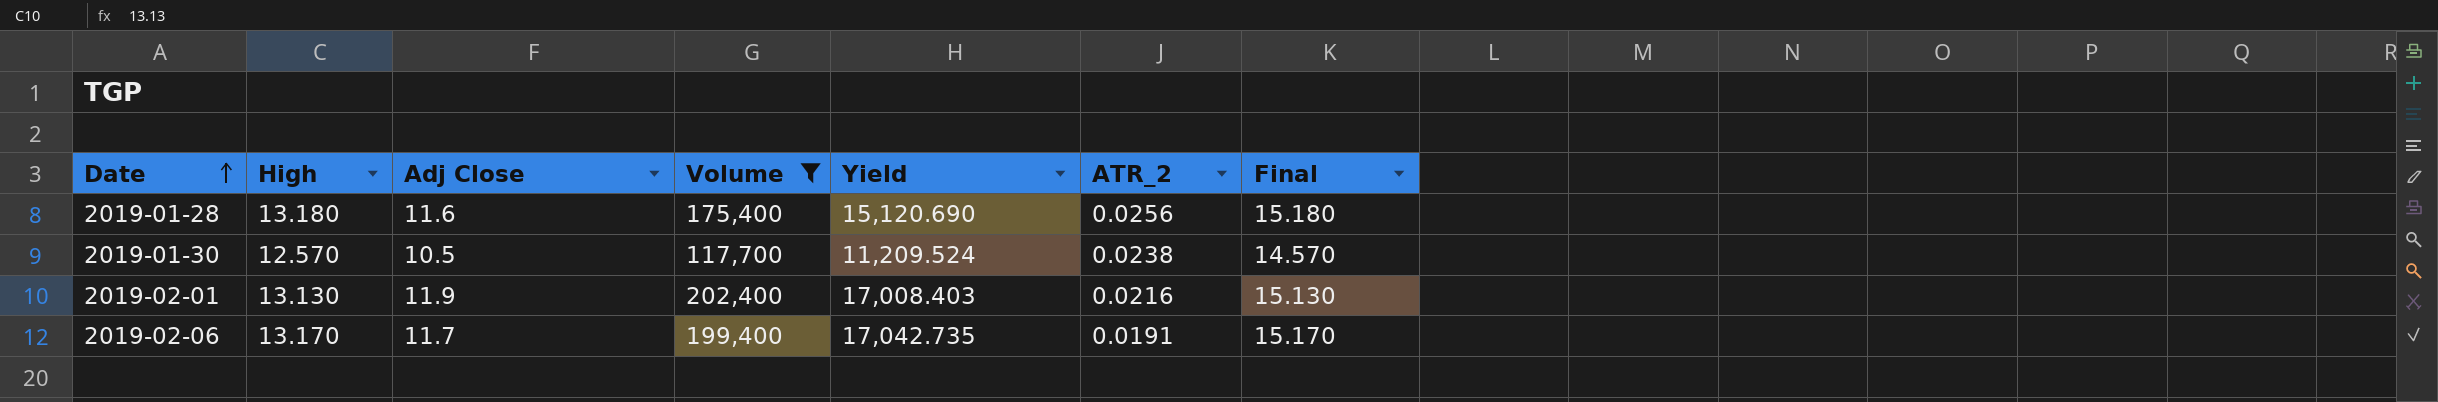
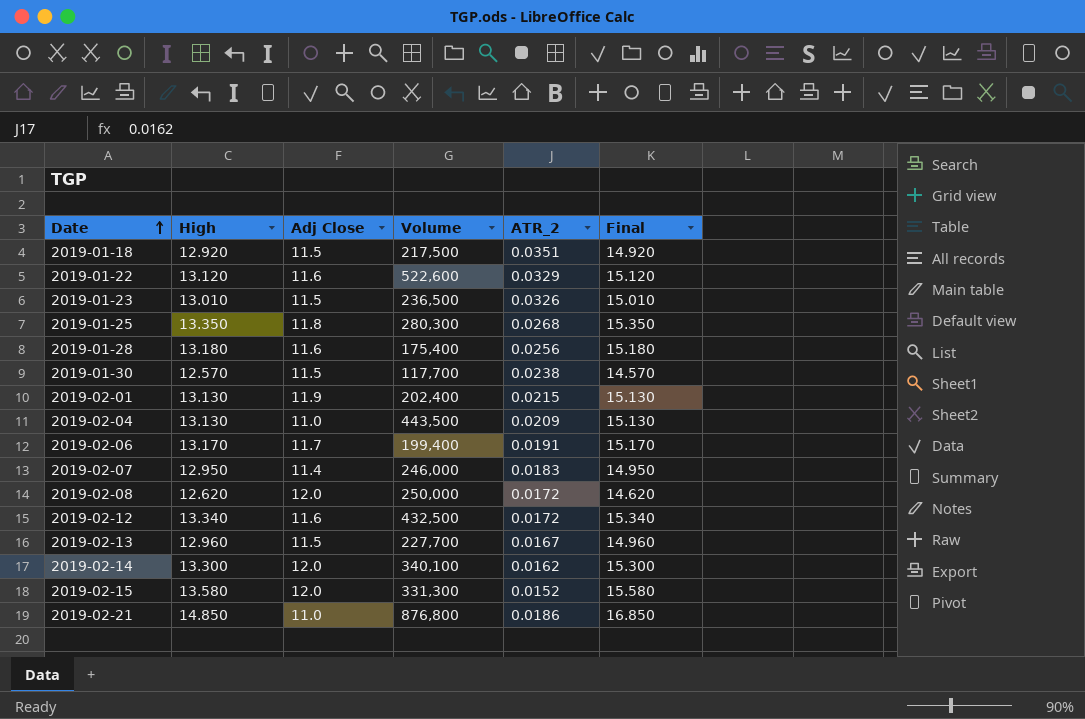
filter: Volume <= 202,400 -> none
column Yield | formula: [Volume] / [Adj Close] -> none
2019-01-30 | Adj Close: 10.5 -> 11.5
2019-02-01 | ATR_2: 0.0216 -> 0.0215

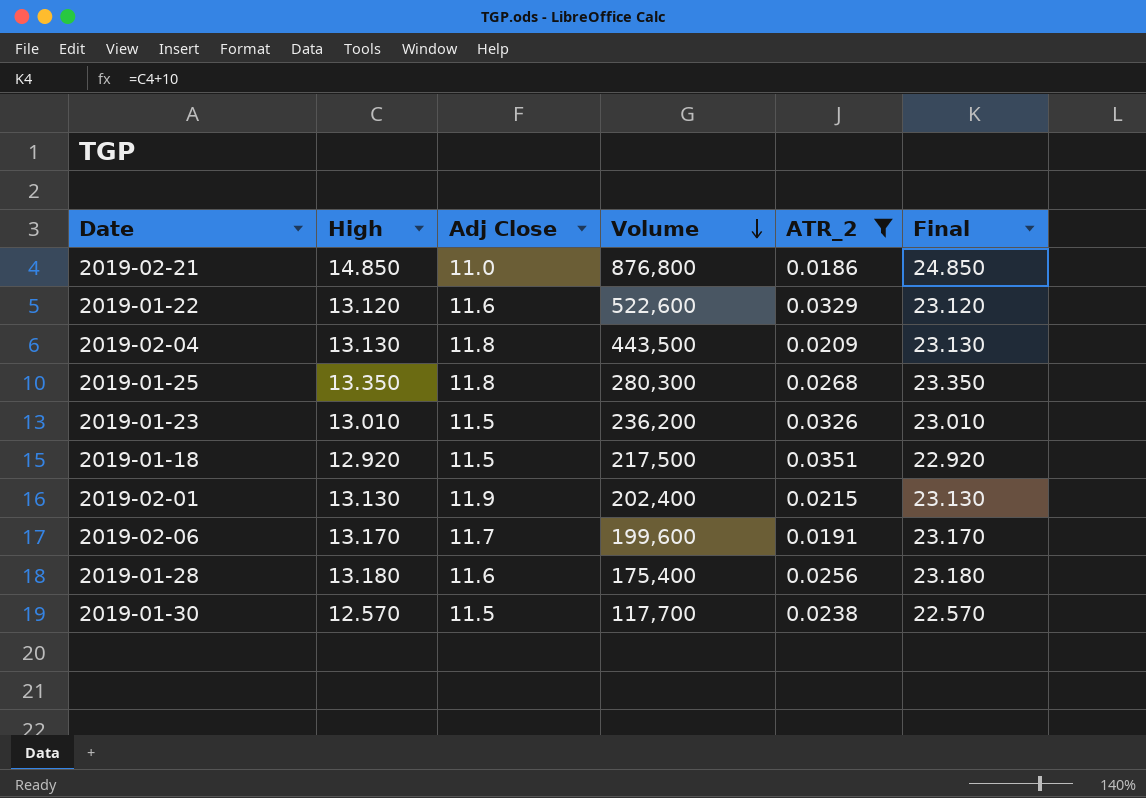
filter: none -> ATR_2 >= 0.0186
row order: Date ascending -> Volume descending
column Final | formula: [High] + 2 -> [High] + 10
2019-02-04 | Adj Close: 11.0 -> 11.8
2019-01-23 | Volume: 236,500 -> 236,200
2019-02-06 | Volume: 199,400 -> 199,600

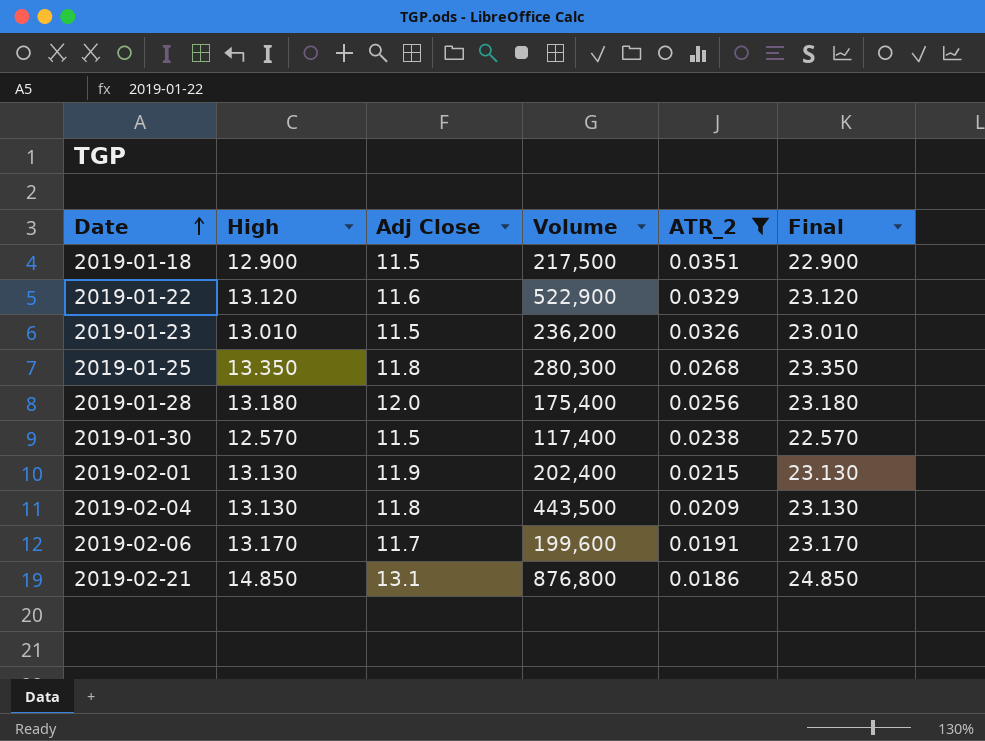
row order: Volume descending -> Date ascending
2019-01-18 | High: 12.920 -> 12.900
2019-01-18 | Final: 22.920 -> 22.900
2019-01-22 | Volume: 522,600 -> 522,900
2019-01-28 | Adj Close: 11.6 -> 12.0
2019-01-30 | Volume: 117,700 -> 117,400
2019-02-21 | Adj Close: 11.0 -> 13.1

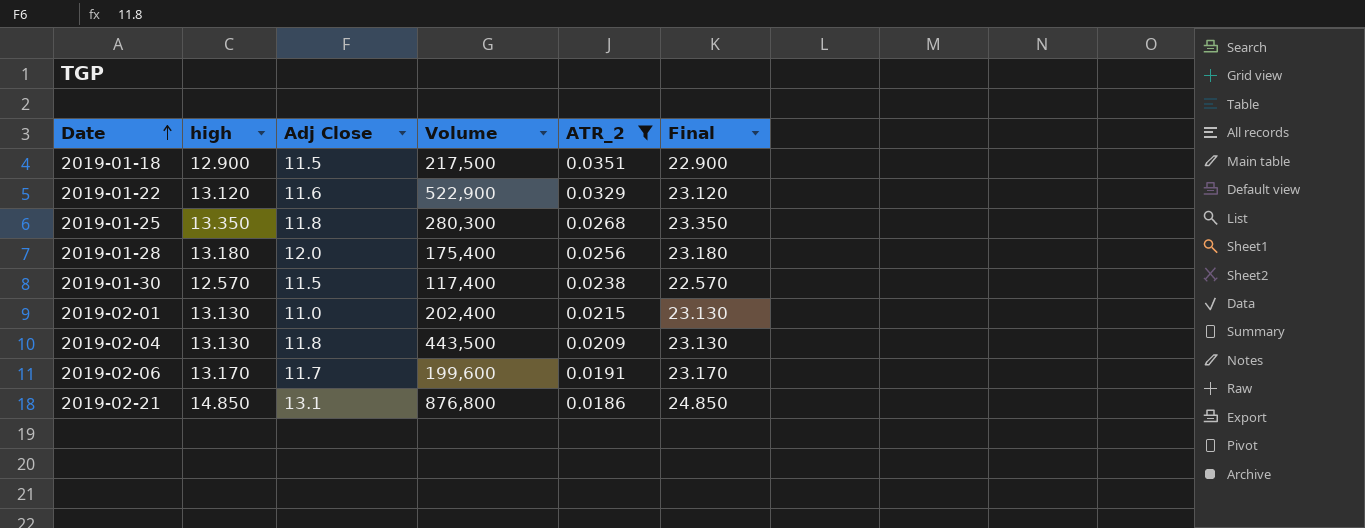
column name: High -> high
row 2019-01-23: 13.010 | 11.5 | 236,200 | 0.0326 | 23.010 -> none
2019-02-01 | Adj Close: 11.9 -> 11.0

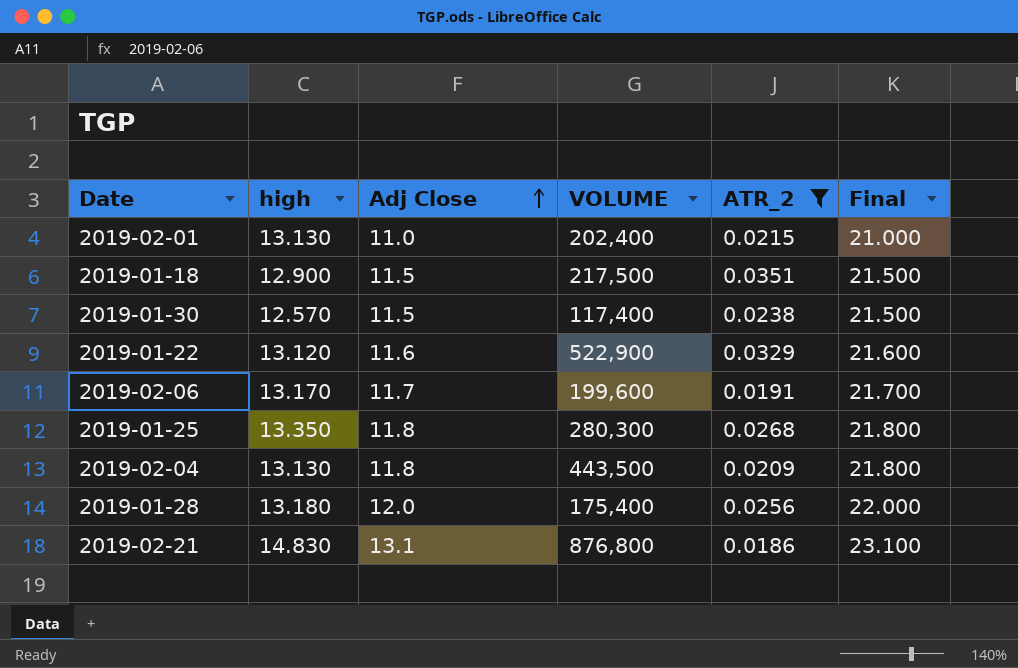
row order: Date ascending -> Adj Close ascending
column name: Volume -> VOLUME
column Final | formula: [high] + 10 -> [Adj Close] + 10
2019-02-21 | high: 14.850 -> 14.830

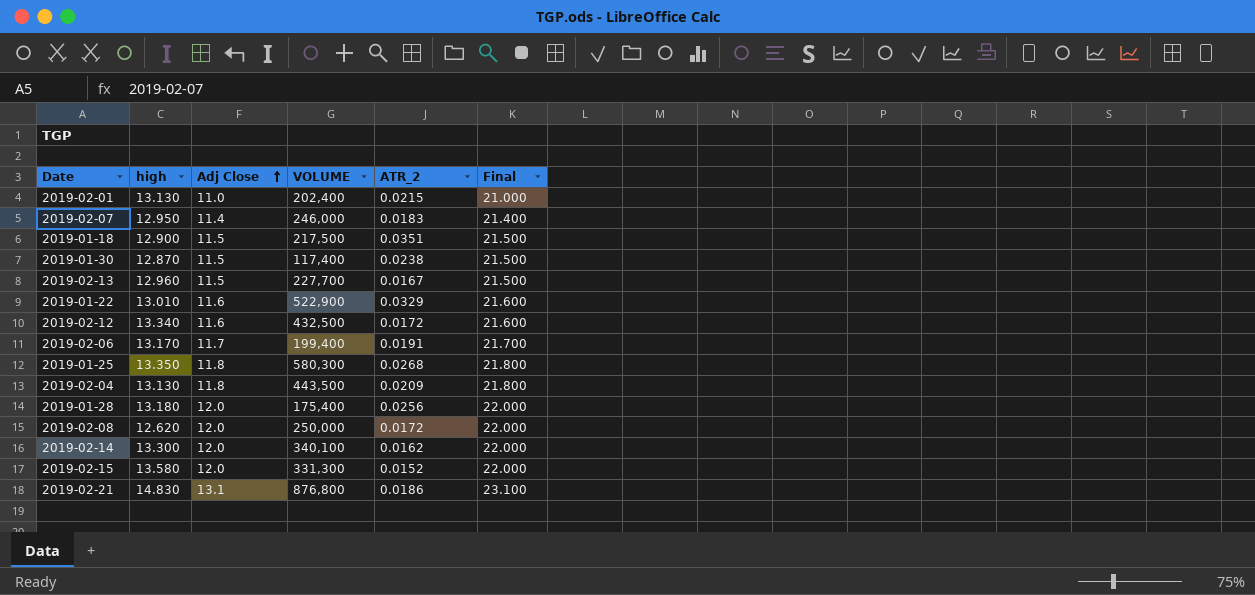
filter: ATR_2 >= 0.0186 -> none
2019-01-30 | high: 12.570 -> 12.870
2019-01-22 | high: 13.120 -> 13.010
2019-02-06 | VOLUME: 199,600 -> 199,400
2019-01-25 | VOLUME: 280,300 -> 580,300

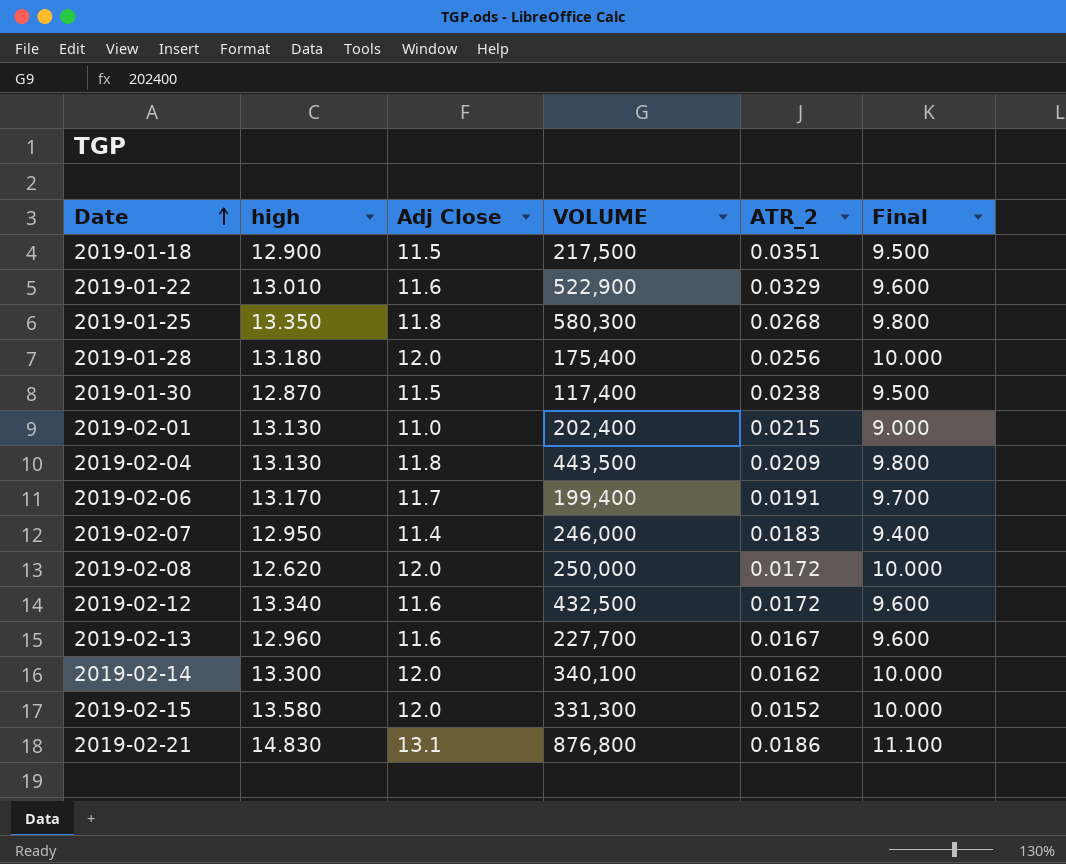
row order: Adj Close ascending -> Date ascending
column Final | formula: [Adj Close] + 10 -> [Adj Close] - 2
2019-02-13 | Adj Close: 11.5 -> 11.6

